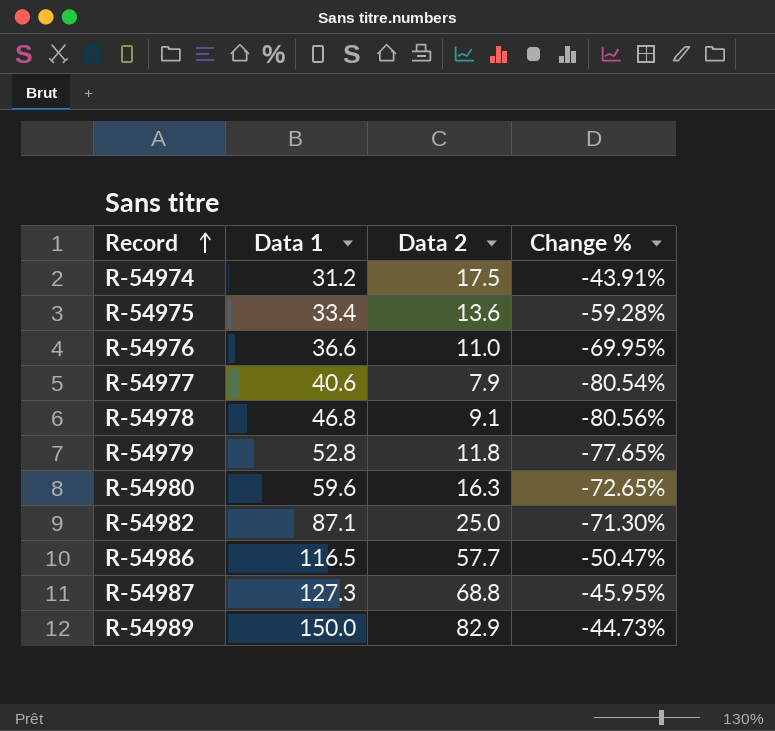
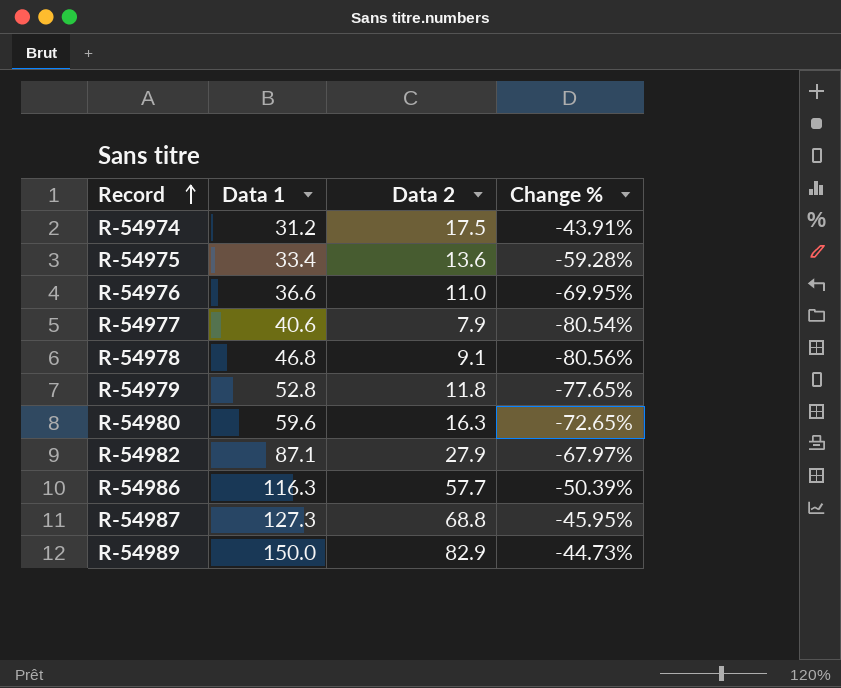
R-54982 | Data 2: 25.0 -> 27.9
R-54982 | Change %: -71.30% -> -67.97%
R-54986 | Data 1: 116.5 -> 116.3
R-54986 | Change %: -50.47% -> -50.39%

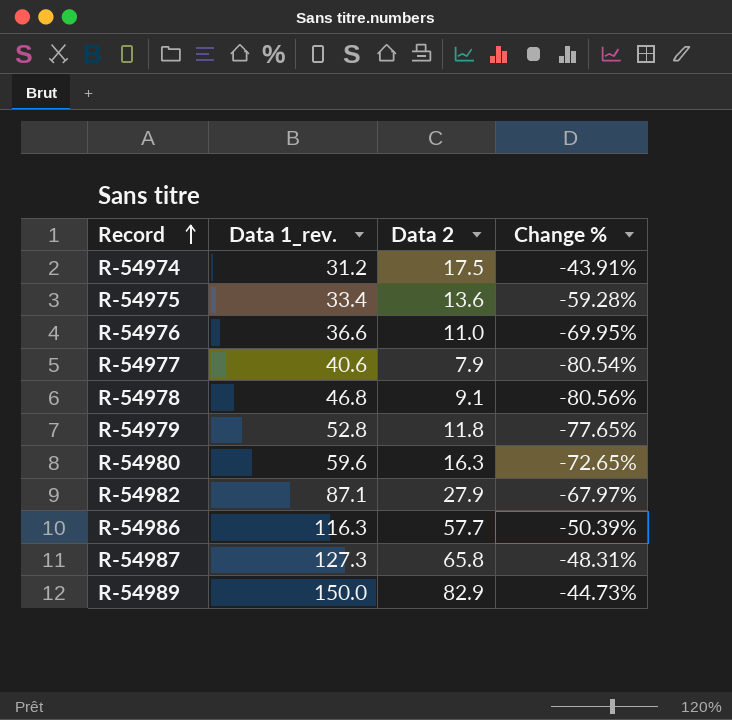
column name: Data 1 -> Data 1_rev.
R-54987 | Data 2: 68.8 -> 65.8
R-54987 | Change %: -45.95% -> -48.31%

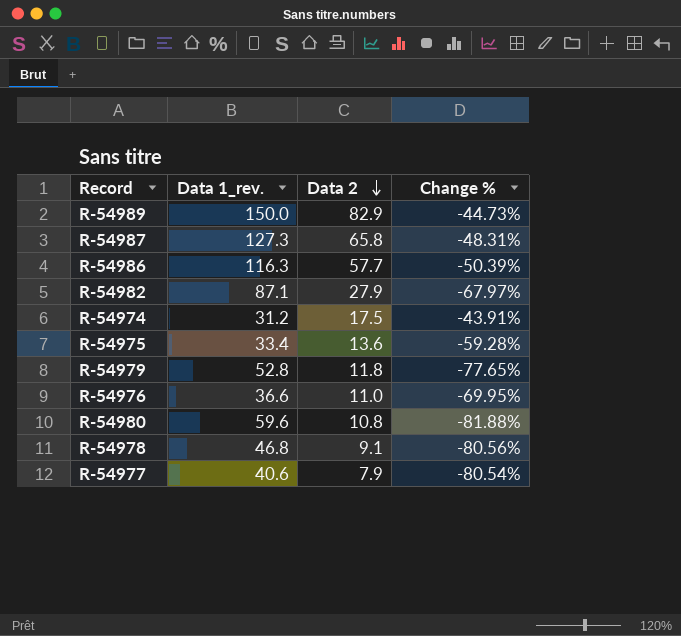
row order: Record ascending -> Data 2 descending
R-54980 | Data 2: 16.3 -> 10.8
R-54980 | Change %: -72.65% -> -81.88%

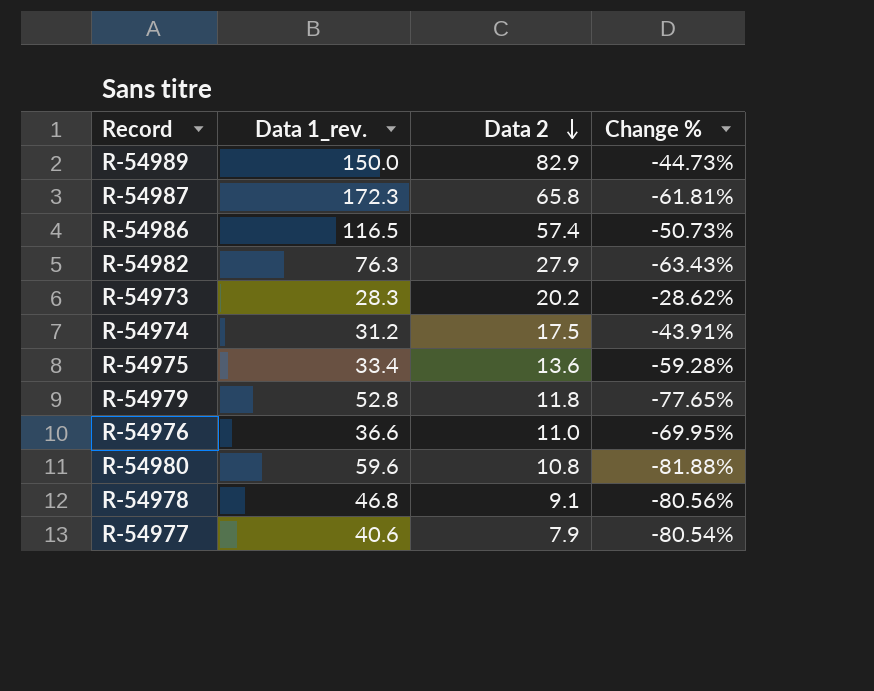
R-54987 | Data 1_rev.: 127.3 -> 172.3
R-54987 | Change %: -48.31% -> -61.81%
R-54986 | Data 1_rev.: 116.3 -> 116.5
R-54986 | Data 2: 57.7 -> 57.4
R-54986 | Change %: -50.39% -> -50.73%
R-54982 | Data 1_rev.: 87.1 -> 76.3
R-54982 | Change %: -67.97% -> -63.43%
row R-54973: none -> 28.3 | 20.2 | -28.62%

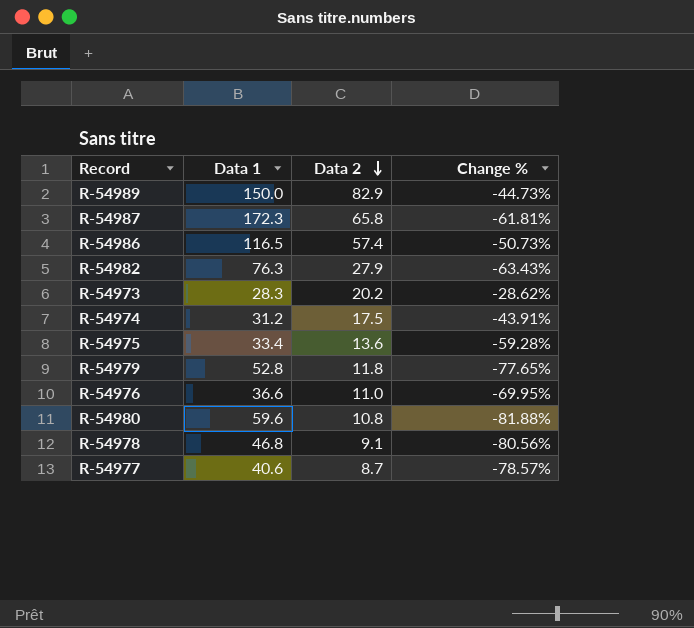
column name: Data 1_rev. -> Data 1
R-54977 | Data 2: 7.9 -> 8.7
R-54977 | Change %: -80.54% -> -78.57%

